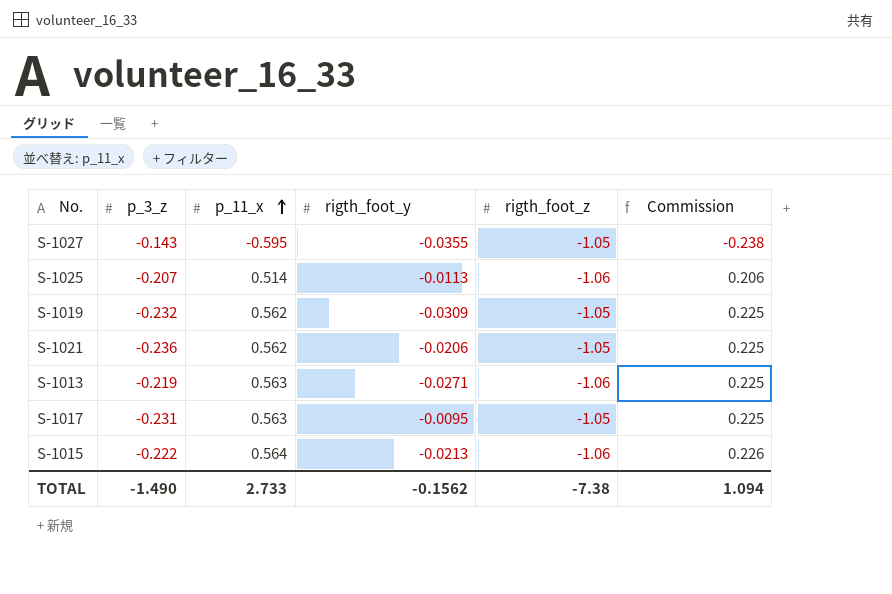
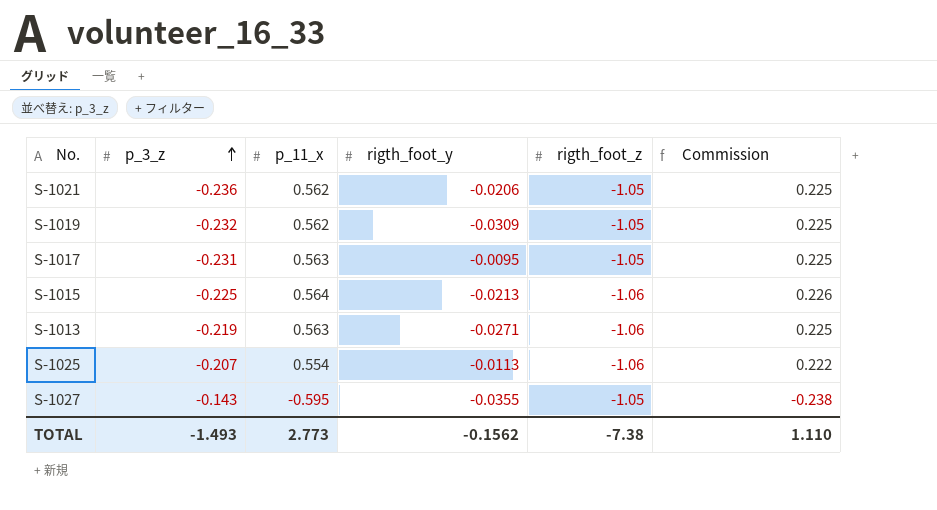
row order: p_11_x ascending -> p_3_z ascending
S-1015 | p_3_z: -0.222 -> -0.225
S-1025 | p_11_x: 0.514 -> 0.554
S-1025 | Commission: 0.206 -> 0.222
TOTAL | p_3_z: -1.490 -> -1.493
TOTAL | p_11_x: 2.733 -> 2.773
TOTAL | Commission: 1.094 -> 1.110

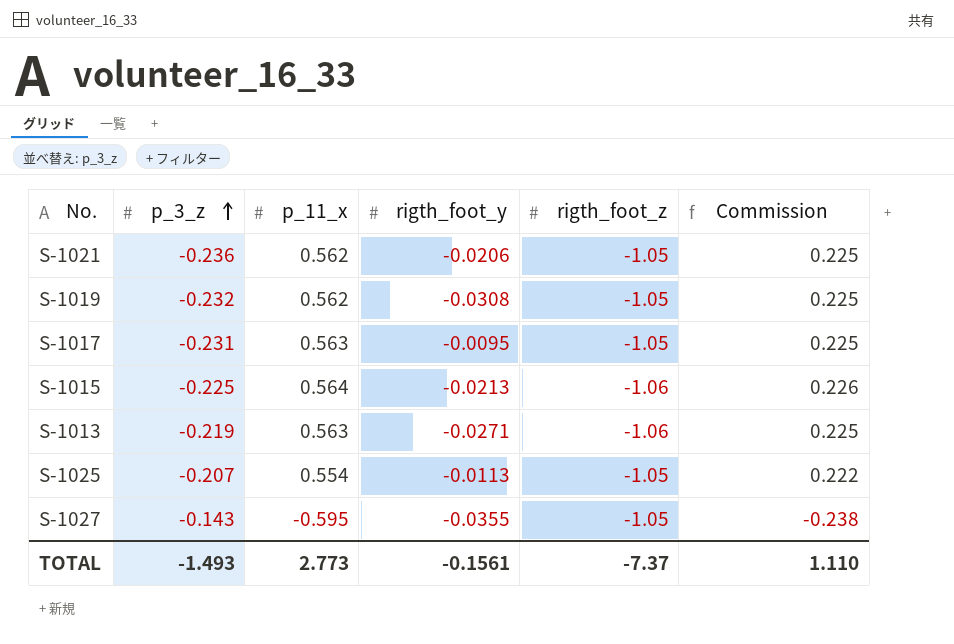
S-1019 | rigth_foot_y: -0.0309 -> -0.0308
S-1025 | rigth_foot_z: -1.06 -> -1.05
TOTAL | rigth_foot_y: -0.1562 -> -0.1561
TOTAL | rigth_foot_z: -7.38 -> -7.37

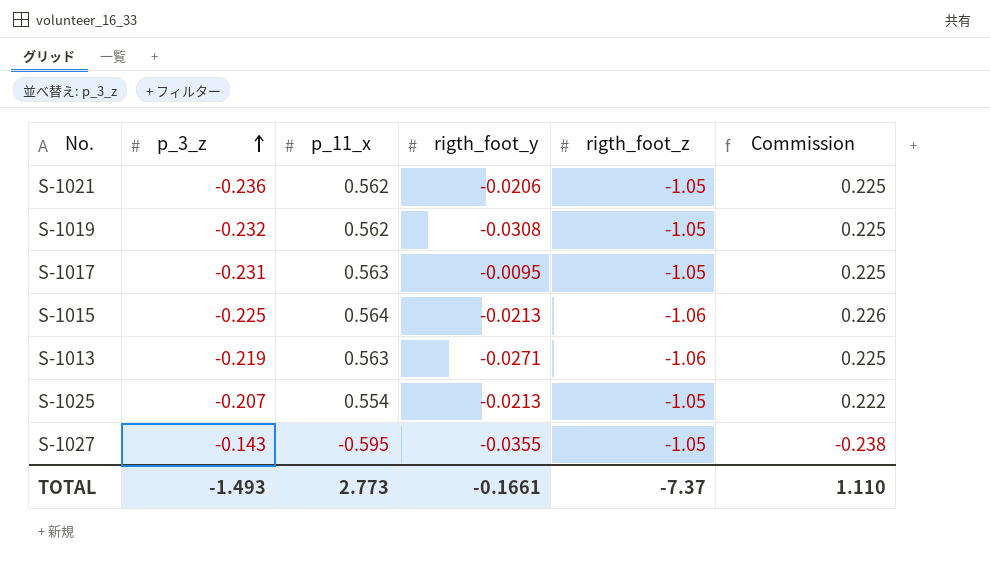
S-1025 | rigth_foot_y: -0.0113 -> -0.0213
TOTAL | rigth_foot_y: -0.1561 -> -0.1661

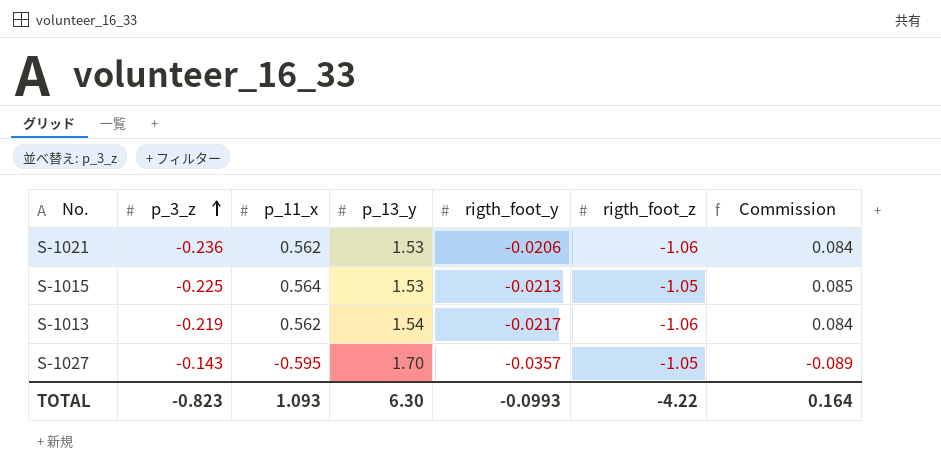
column p_13_y | position: none -> 4
column Commission | formula: [p_11_x] * 0.4 -> [p_11_x] * 0.15
row S-1019: -0.232 | 0.562 | -0.0308 | -1.05 | 0.225 -> none
row S-1017: -0.231 | 0.563 | -0.0095 | -1.05 | 0.225 -> none
row S-1025: -0.207 | 0.554 | -0.0213 | -1.05 | 0.222 -> none
S-1021 | rigth_foot_z: -1.05 -> -1.06
S-1015 | rigth_foot_z: -1.06 -> -1.05
S-1013 | p_11_x: 0.563 -> 0.562
S-1013 | rigth_foot_y: -0.0271 -> -0.0217
S-1027 | rigth_foot_y: -0.0355 -> -0.0357
TOTAL | p_3_z: -1.493 -> -0.823
TOTAL | p_11_x: 2.773 -> 1.093
TOTAL | rigth_foot_y: -0.1661 -> -0.0993
TOTAL | rigth_foot_z: -7.37 -> -4.22
TOTAL | Commission: 1.110 -> 0.164

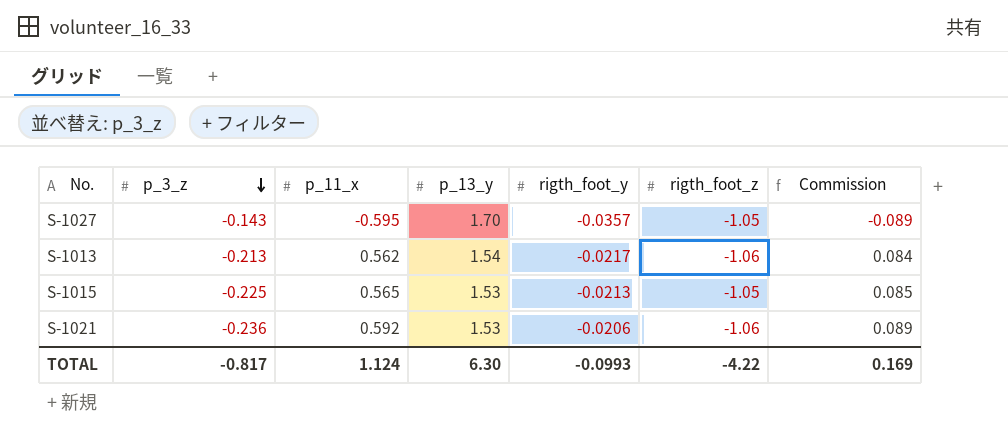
row order: p_3_z ascending -> p_3_z descending
S-1013 | p_3_z: -0.219 -> -0.213
S-1015 | p_11_x: 0.564 -> 0.565
S-1021 | p_11_x: 0.562 -> 0.592
S-1021 | Commission: 0.084 -> 0.089
TOTAL | p_3_z: -0.823 -> -0.817
TOTAL | p_11_x: 1.093 -> 1.124
TOTAL | Commission: 0.164 -> 0.169

